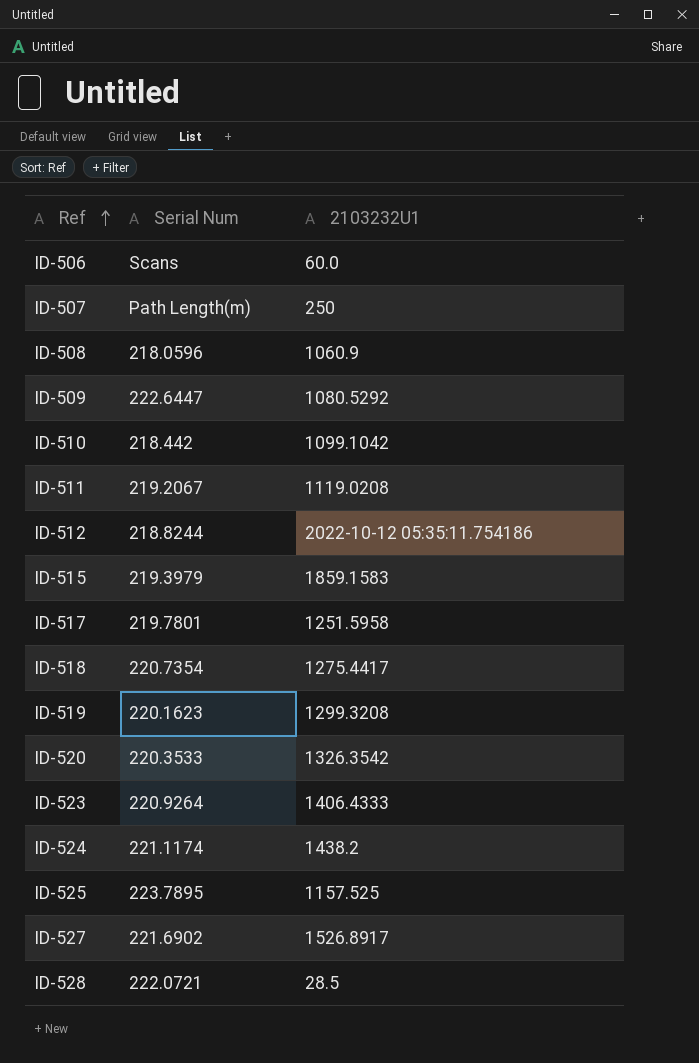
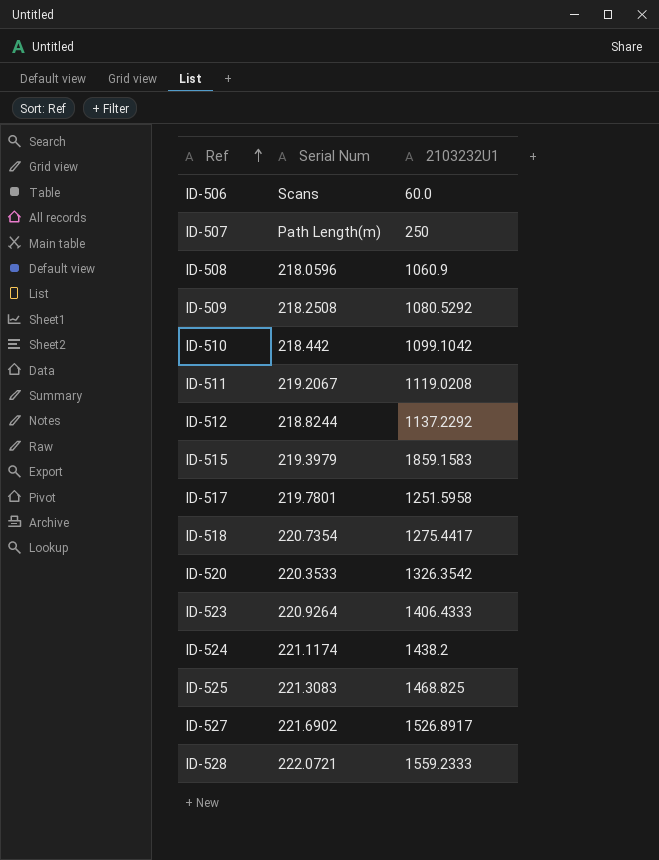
row ID-519: 220.1623 | 1299.3208 -> none
ID-509 | Serial Num: 222.6447 -> 218.2508
ID-512 | 2103232U1: 2022-10-12 05:35:11.754186 -> 1137.2292
ID-525 | Serial Num: 223.7895 -> 221.3083
ID-525 | 2103232U1: 1157.525 -> 1468.825
ID-528 | 2103232U1: 28.5 -> 1559.2333

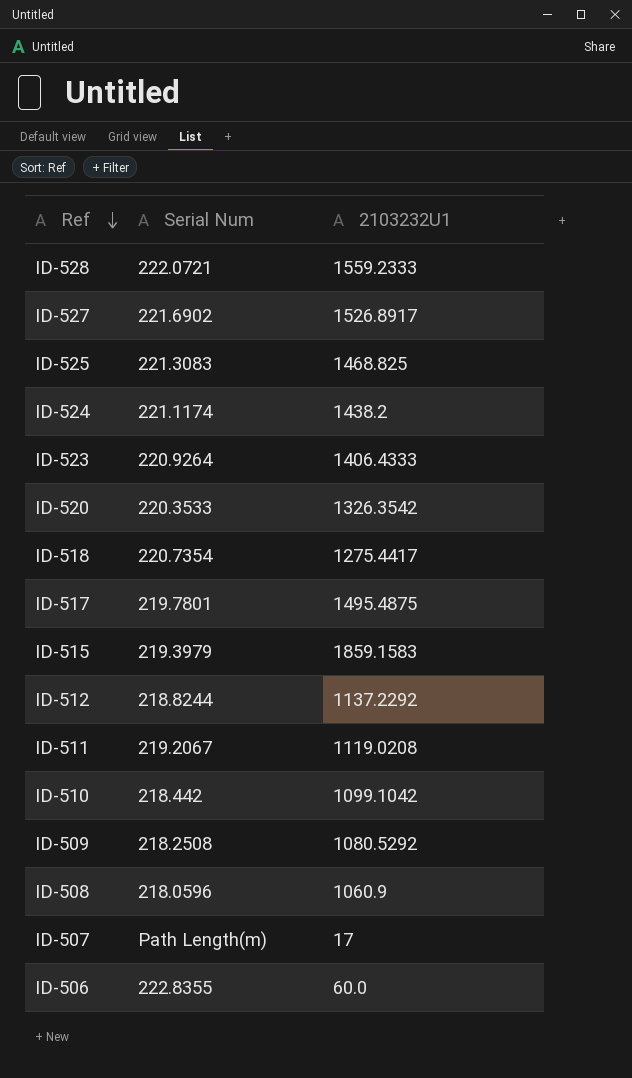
row order: Ref ascending -> Ref descending
ID-517 | 2103232U1: 1251.5958 -> 1495.4875
ID-507 | 2103232U1: 250 -> 17
ID-506 | Serial Num: Scans -> 222.8355

